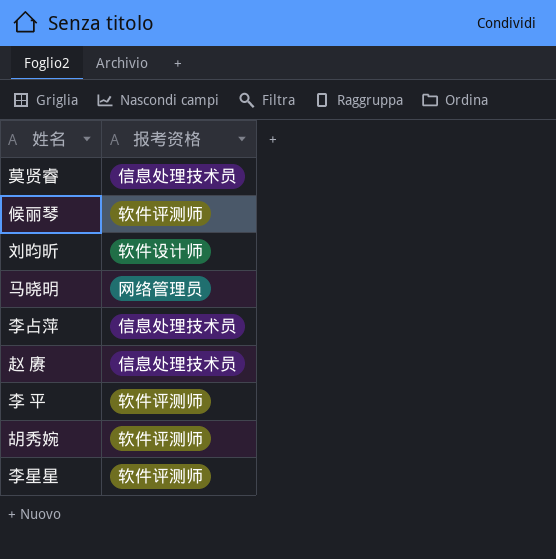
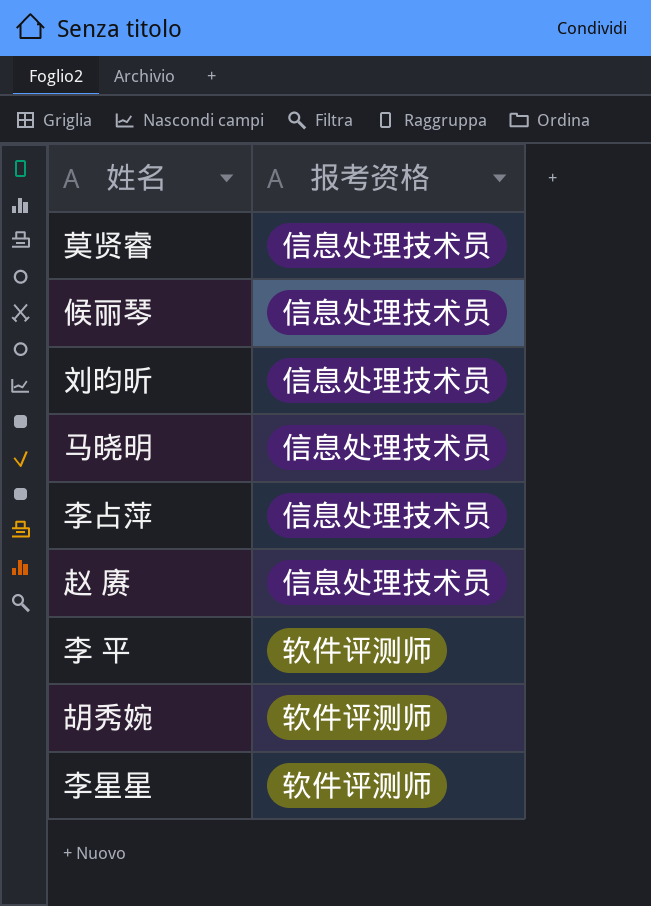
候丽琴 | 报考资格: 软件评测师 -> 信息处理技术员
刘昀昕 | 报考资格: 软件设计师 -> 信息处理技术员
马晓明 | 报考资格: 网络管理员 -> 信息处理技术员

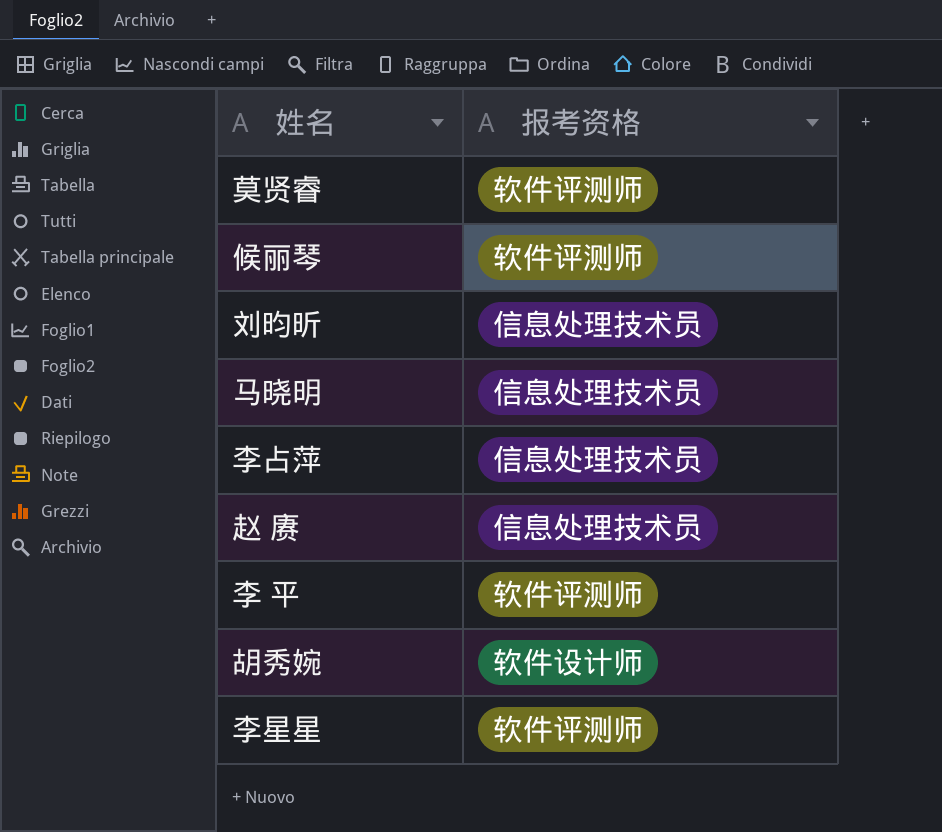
莫贤睿 | 报考资格: 信息处理技术员 -> 软件评测师
候丽琴 | 报考资格: 信息处理技术员 -> 软件评测师
胡秀婉 | 报考资格: 软件评测师 -> 软件设计师

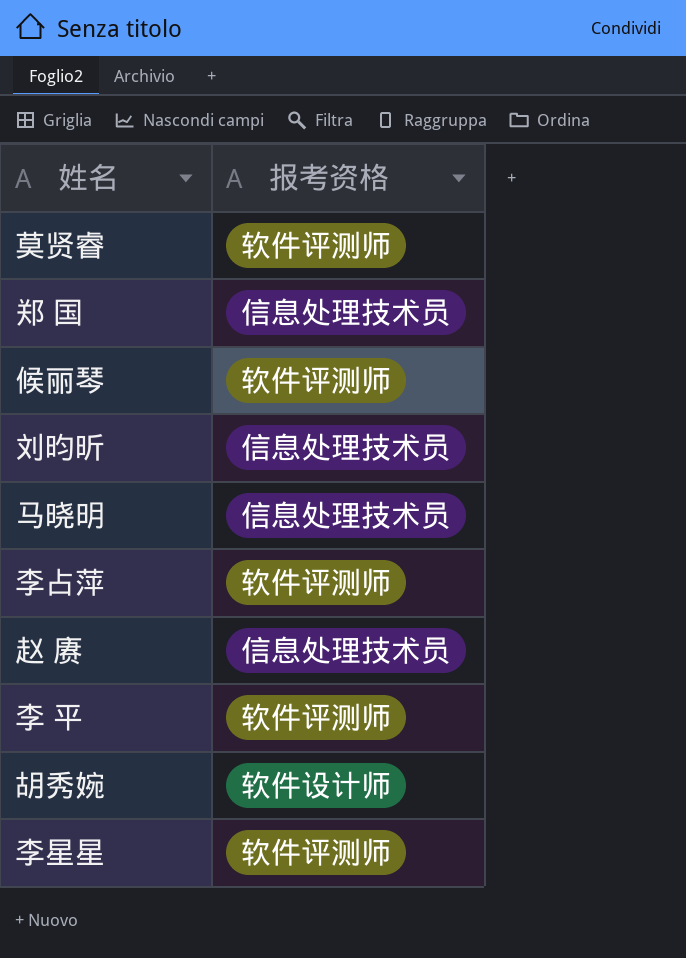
row 郑 国: none -> 信息处理技术员
李占萍 | 报考资格: 信息处理技术员 -> 软件评测师

